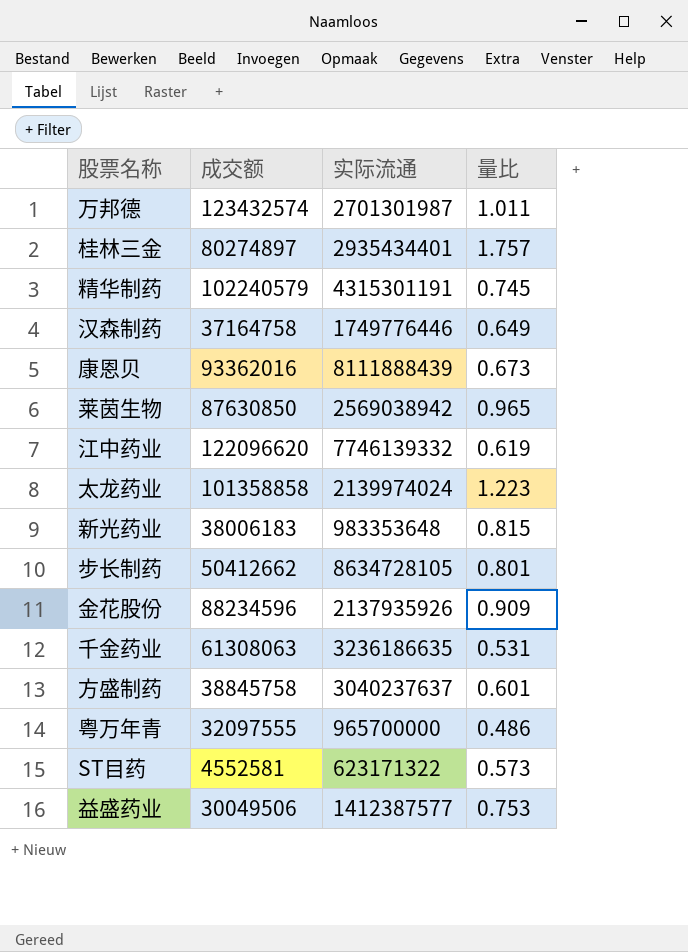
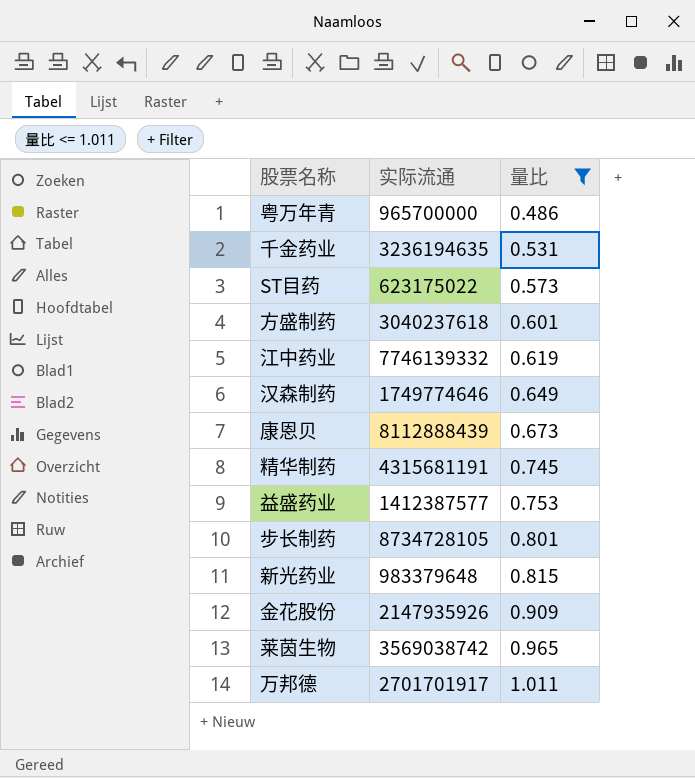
filter: none -> 量比 <= 1.011
row order: none -> 量比 ascending
column 成交额 | position: 2 -> none
千金药业 | 实际流通: 3236186635 -> 3236194635
ST目药 | 实际流通: 623171322 -> 623175022
方盛制药 | 实际流通: 3040237637 -> 3040237618
汉森制药 | 实际流通: 1749776446 -> 1749774646
康恩贝 | 实际流通: 8111888439 -> 8112888439
精华制药 | 实际流通: 4315301191 -> 4315681191
步长制药 | 实际流通: 8634728105 -> 8734728105
新光药业 | 实际流通: 983353648 -> 983379648
金花股份 | 实际流通: 2137935926 -> 2147935926
莱茵生物 | 实际流通: 2569038942 -> 3569038742
万邦德 | 实际流通: 2701301987 -> 2701701917

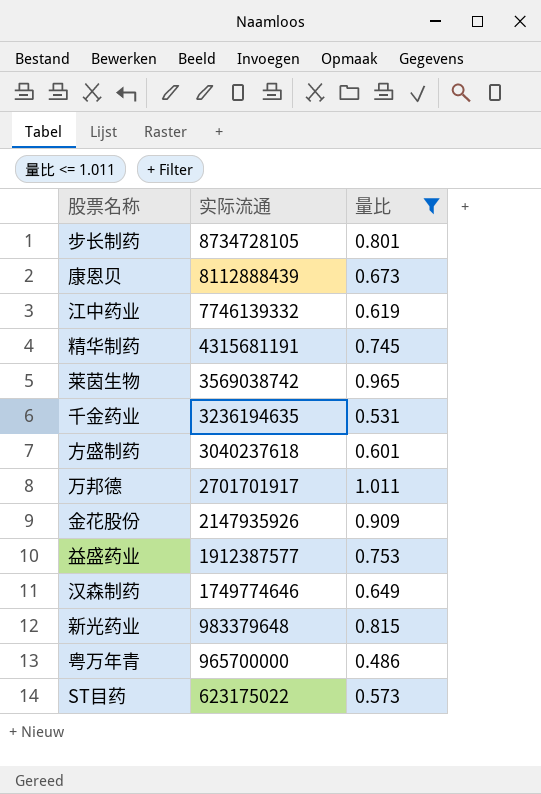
row order: 量比 ascending -> 实际流通 descending
益盛药业 | 实际流通: 1412387577 -> 1912387577

